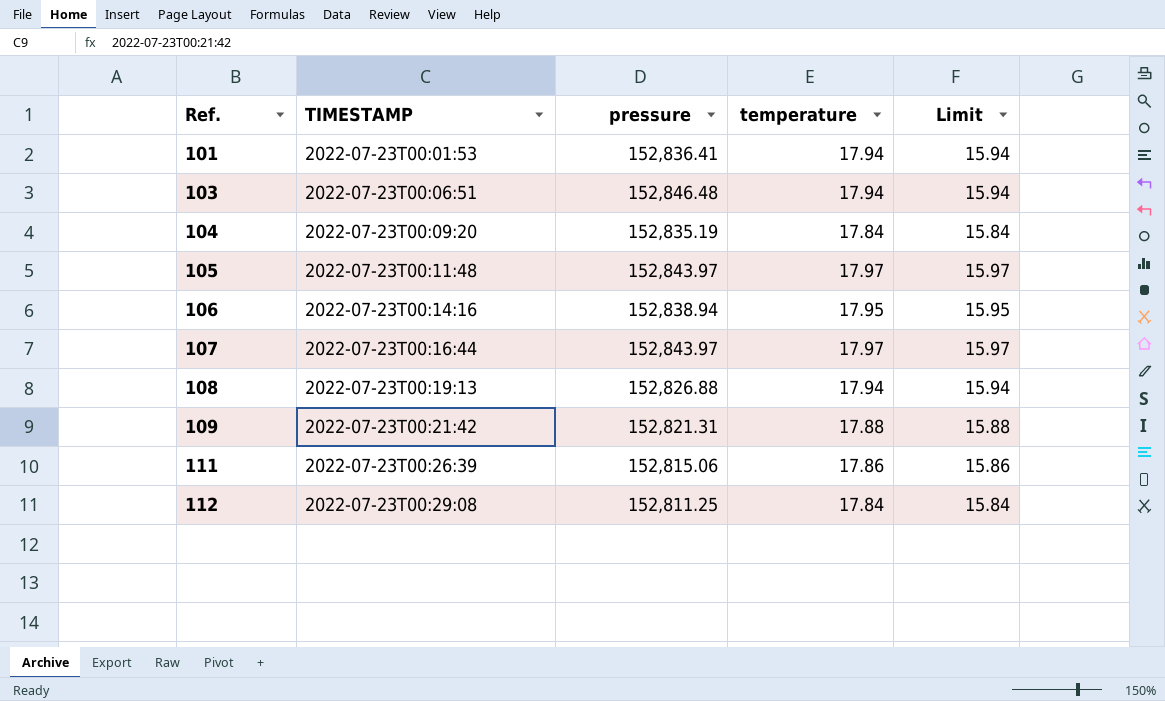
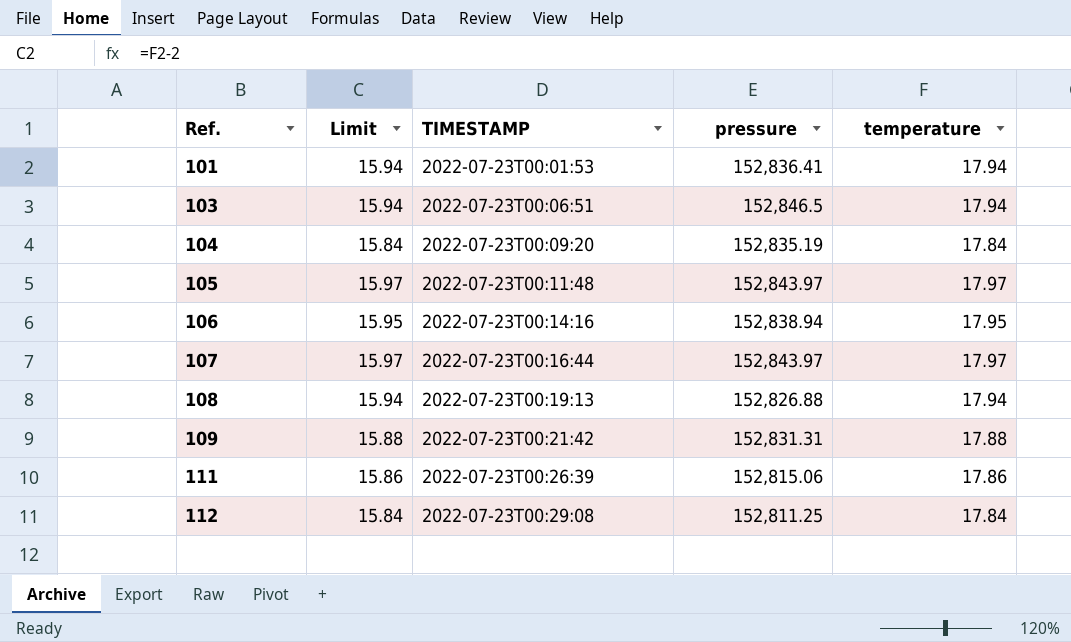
column Limit | position: 5 -> 2
103 | pressure: 152,846.48 -> 152,846.5
109 | pressure: 152,821.31 -> 152,831.31

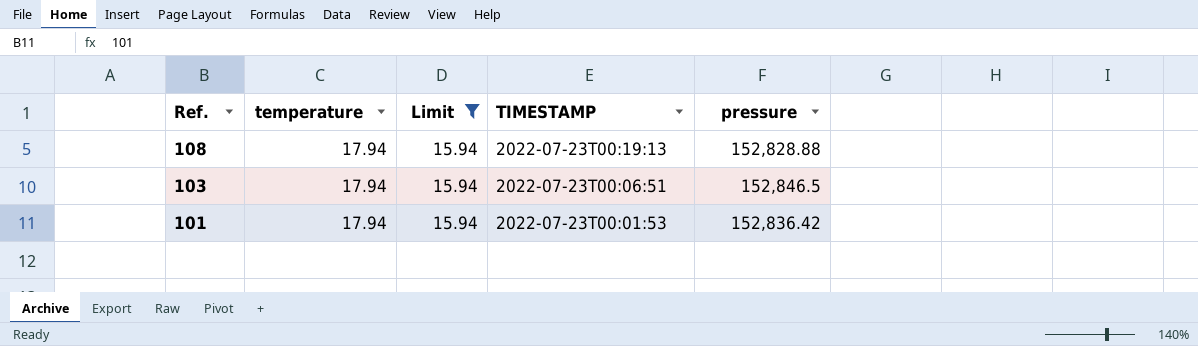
filter: none -> Limit = 15.94
row order: Ref. ascending -> Ref. descending
column temperature | position: 5 -> 2
108 | pressure: 152,826.88 -> 152,828.88
101 | pressure: 152,836.41 -> 152,836.42

